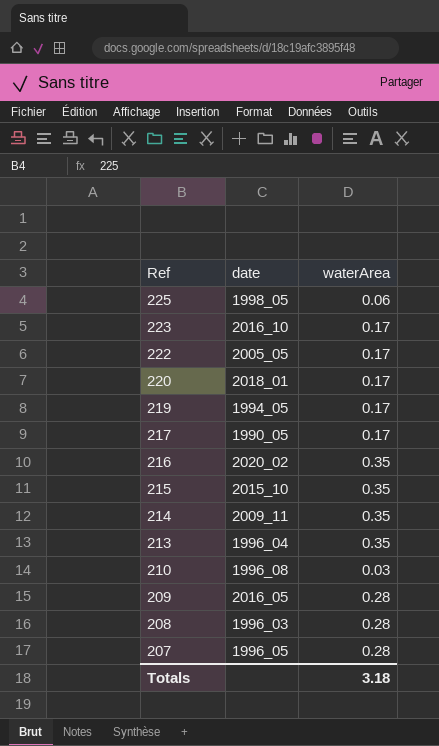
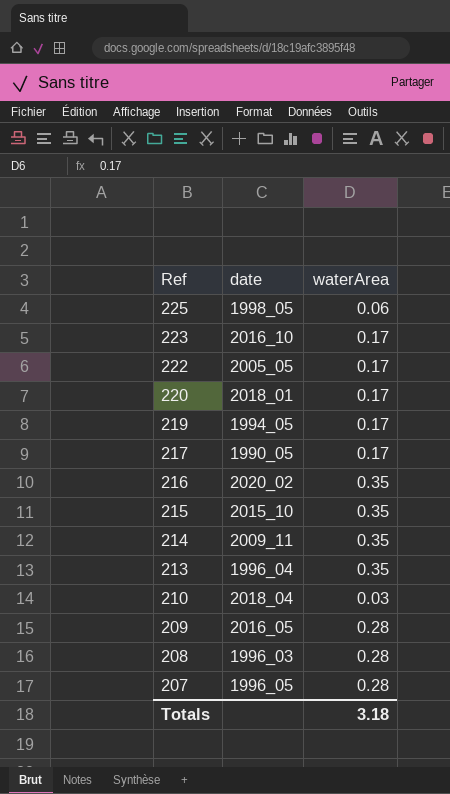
210 | date: 1996_08 -> 2018_04

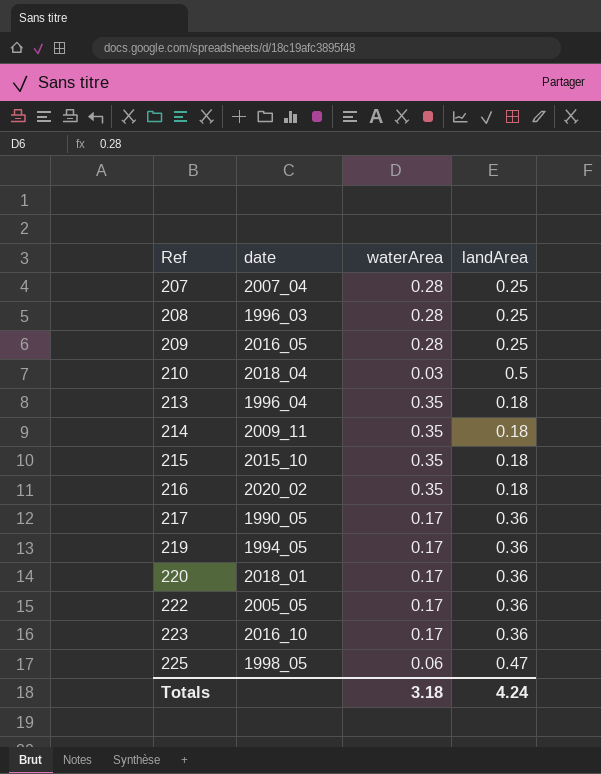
row order: Ref descending -> Ref ascending
column landArea | position: none -> 4
207 | date: 1996_05 -> 2007_04

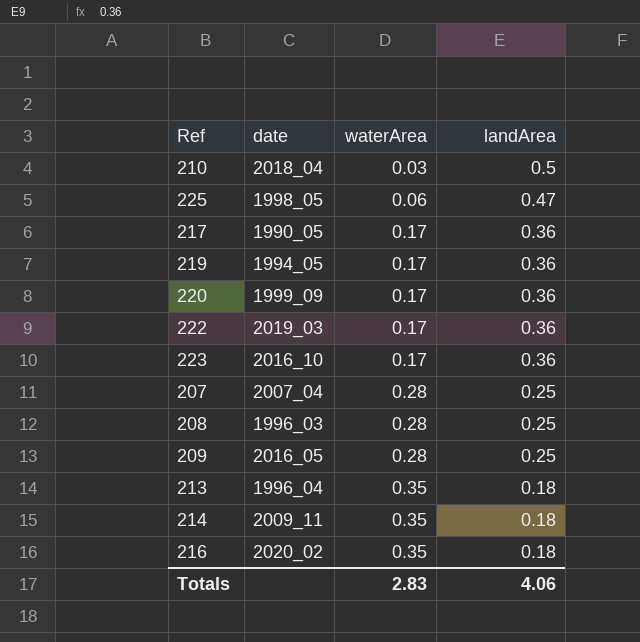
row order: Ref ascending -> waterArea ascending
row 215: 2015_10 | 0.35 | 0.18 -> none
220 | date: 2018_01 -> 1999_09
222 | date: 2005_05 -> 2019_03
Totals | waterArea: 3.18 -> 2.83
Totals | landArea: 4.24 -> 4.06

